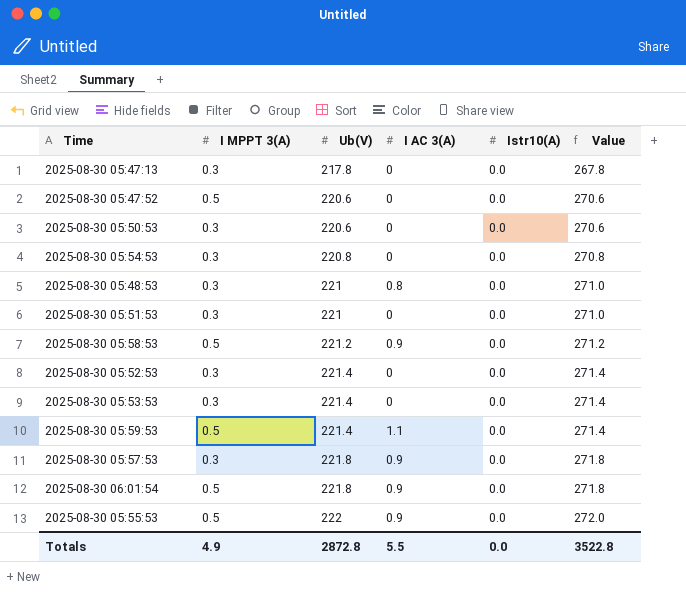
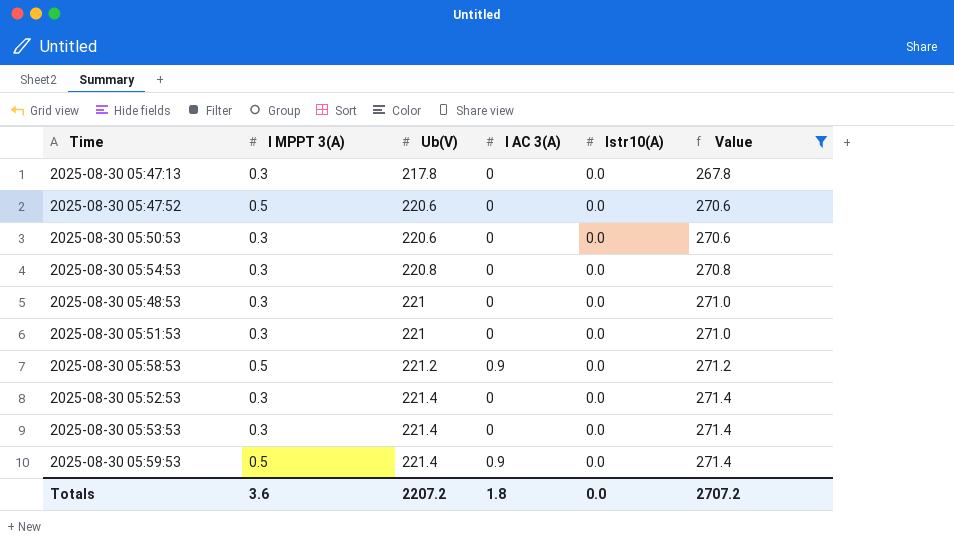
filter: none -> Value <= 271.4
2025-08-30 05:48:53 | I AC 3(A): 0.8 -> 0
2025-08-30 05:59:53 | I AC 3(A): 1.1 -> 0.9
Totals | I MPPT 3(A): 4.9 -> 3.6
Totals | Ub(V): 2872.8 -> 2207.2
Totals | I AC 3(A): 5.5 -> 1.8
Totals | Value: 3522.8 -> 2707.2

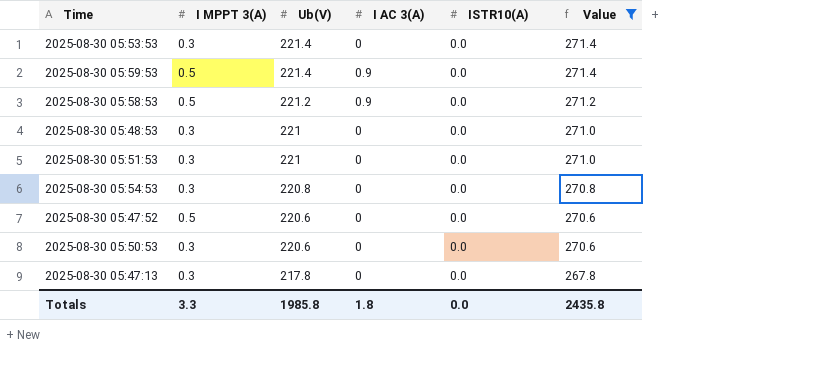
row order: Ub(V) ascending -> Ub(V) descending
column name: Istr10(A) -> ISTR10(A)
row 2025-08-30 05:52:53: 0.3 | 221.4 | 0 | 0.0 | 271.4 -> none
Totals | I MPPT 3(A): 3.6 -> 3.3
Totals | Ub(V): 2207.2 -> 1985.8
Totals | Value: 2707.2 -> 2435.8

